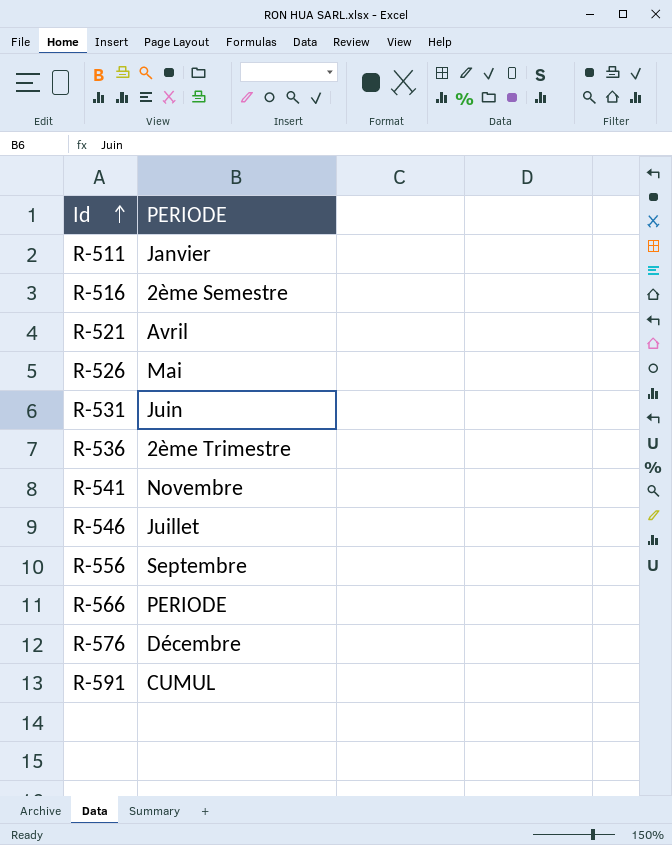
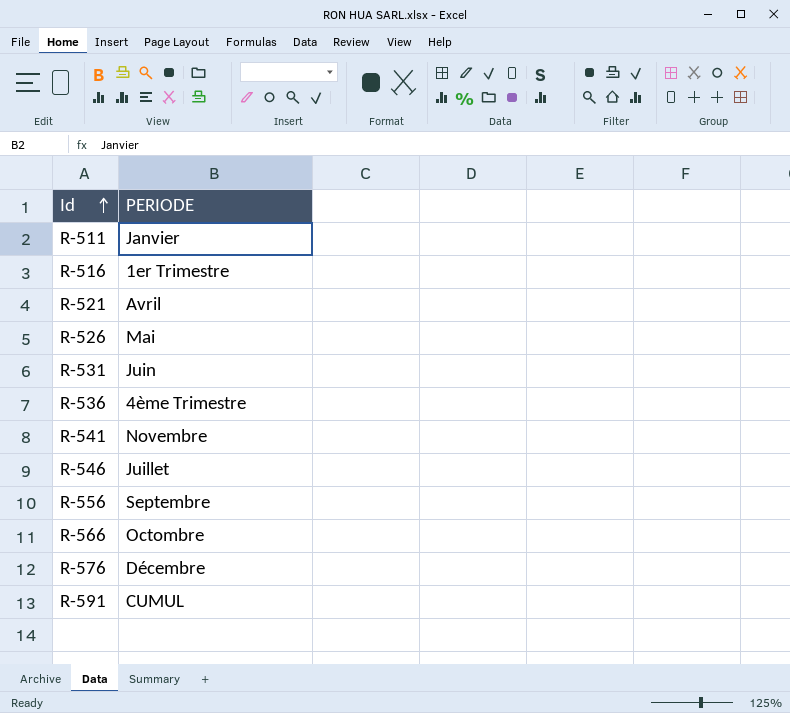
R-516 | PERIODE: 2ème Semestre -> 1er Trimestre
R-536 | PERIODE: 2ème Trimestre -> 4ème Trimestre
R-566 | PERIODE: PERIODE -> Octombre

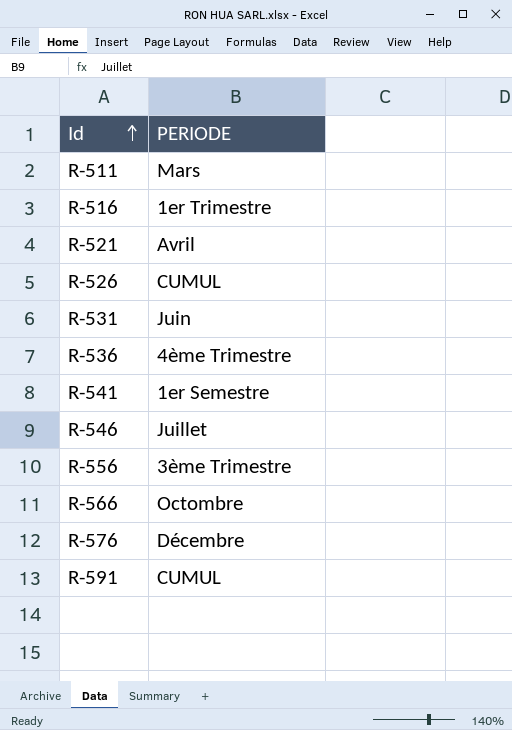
R-511 | PERIODE: Janvier -> Mars
R-526 | PERIODE: Mai -> CUMUL
R-541 | PERIODE: Novembre -> 1er Semestre
R-556 | PERIODE: Septembre -> 3ème Trimestre

